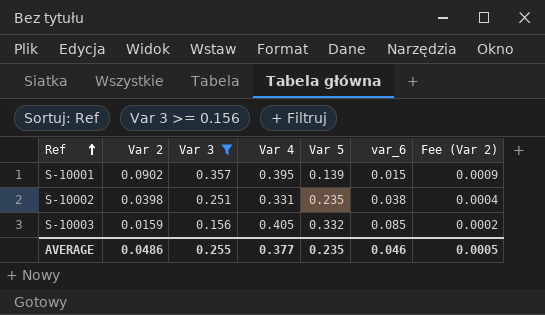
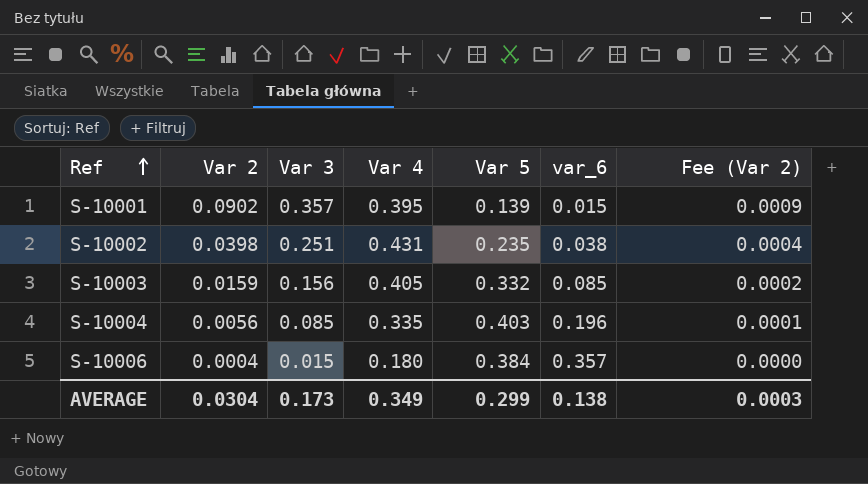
filter: Var 3 >= 0.156 -> none
S-10002 | Var 4: 0.331 -> 0.431
AVERAGE | Var 2: 0.0486 -> 0.0304
AVERAGE | Var 3: 0.255 -> 0.173
AVERAGE | Var 4: 0.377 -> 0.349
AVERAGE | Var 5: 0.235 -> 0.299
AVERAGE | var_6: 0.046 -> 0.138
AVERAGE | Fee (Var 2): 0.0005 -> 0.0003

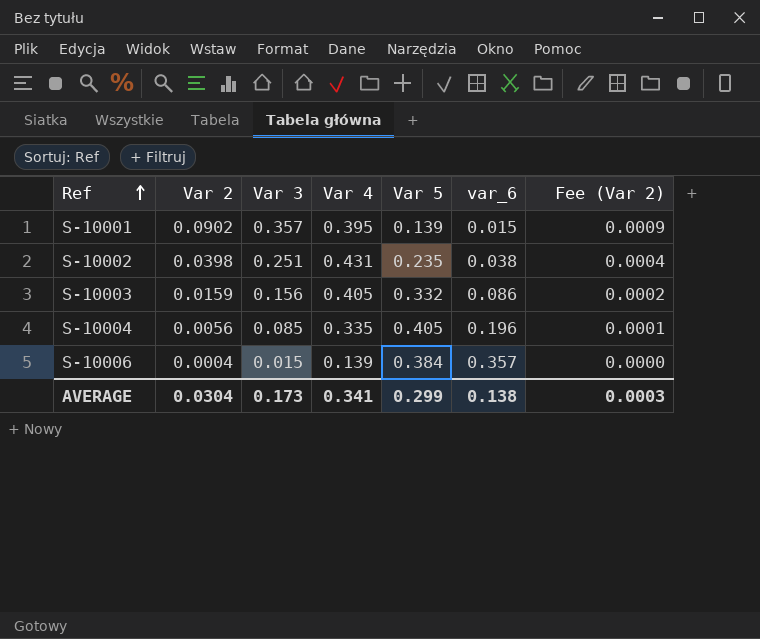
S-10003 | var_6: 0.085 -> 0.086
S-10004 | Var 5: 0.403 -> 0.405
S-10006 | Var 4: 0.180 -> 0.139
AVERAGE | Var 4: 0.349 -> 0.341

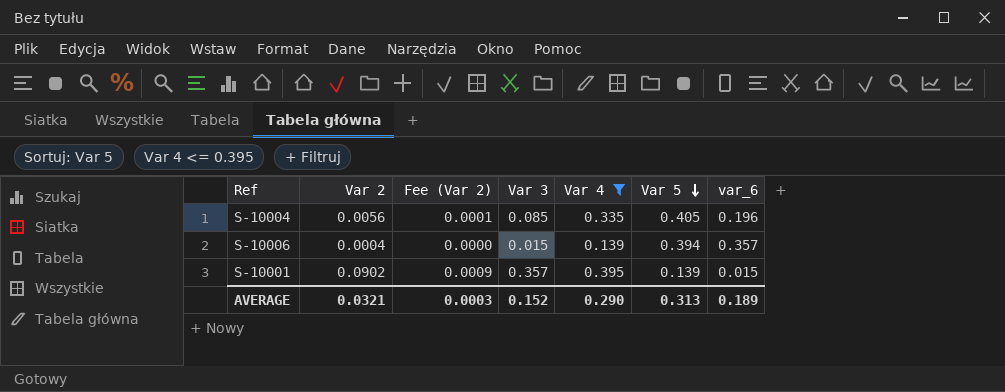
filter: none -> Var 4 <= 0.395
row order: Ref ascending -> Var 5 descending
column Fee (Var 2) | position: 7 -> 3
S-10006 | Var 5: 0.384 -> 0.394
AVERAGE | Var 2: 0.0304 -> 0.0321
AVERAGE | Var 3: 0.173 -> 0.152
AVERAGE | Var 4: 0.341 -> 0.290
AVERAGE | Var 5: 0.299 -> 0.313
AVERAGE | var_6: 0.138 -> 0.189

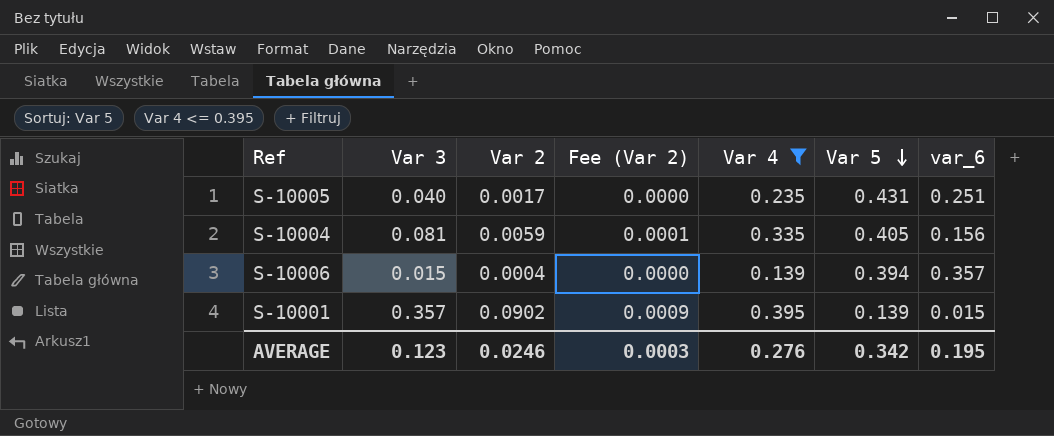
column Var 3 | position: 4 -> 2
row S-10005: none -> 0.040 | 0.0017 | 0.0000 | 0.235 | 0.431 | 0.251
S-10004 | Var 3: 0.085 -> 0.081
S-10004 | Var 2: 0.0056 -> 0.0059
S-10004 | var_6: 0.196 -> 0.156
AVERAGE | Var 3: 0.152 -> 0.123
AVERAGE | Var 2: 0.0321 -> 0.0246
AVERAGE | Var 4: 0.290 -> 0.276
AVERAGE | Var 5: 0.313 -> 0.342
AVERAGE | var_6: 0.189 -> 0.195

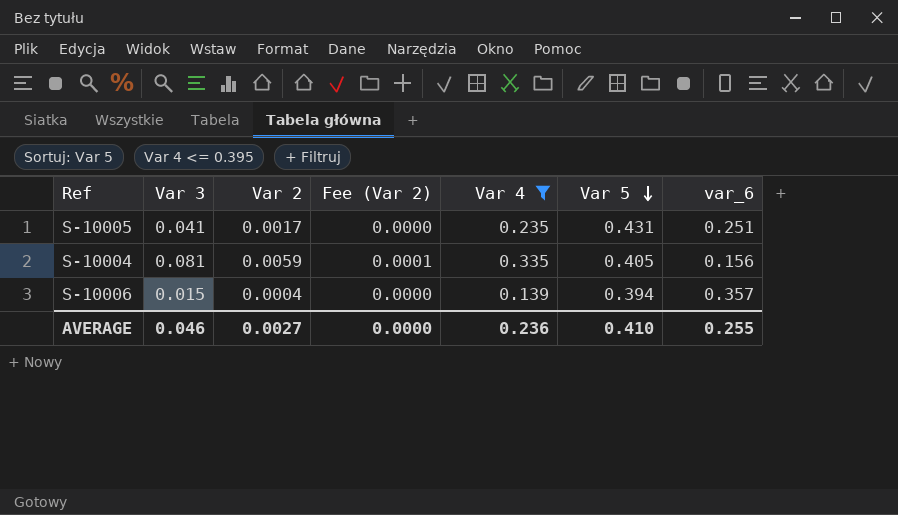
row S-10001: 0.357 | 0.0902 | 0.0009 | 0.395 | 0.139 | 0.015 -> none
S-10005 | Var 3: 0.040 -> 0.041
AVERAGE | Var 3: 0.123 -> 0.046
AVERAGE | Var 2: 0.0246 -> 0.0027
AVERAGE | Fee (Var 2): 0.0003 -> 0.0000
AVERAGE | Var 4: 0.276 -> 0.236
AVERAGE | Var 5: 0.342 -> 0.410
AVERAGE | var_6: 0.195 -> 0.255

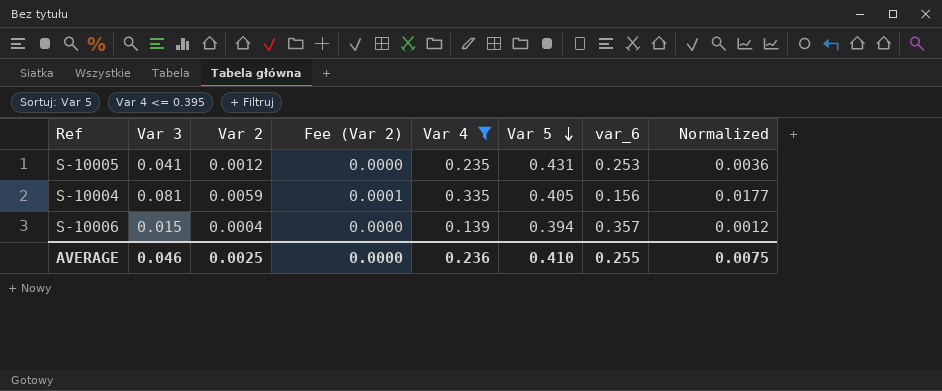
column Normalized | formula: none -> [Var 2] * 3
S-10005 | Var 2: 0.0017 -> 0.0012
S-10005 | var_6: 0.251 -> 0.253
AVERAGE | Var 2: 0.0027 -> 0.0025

